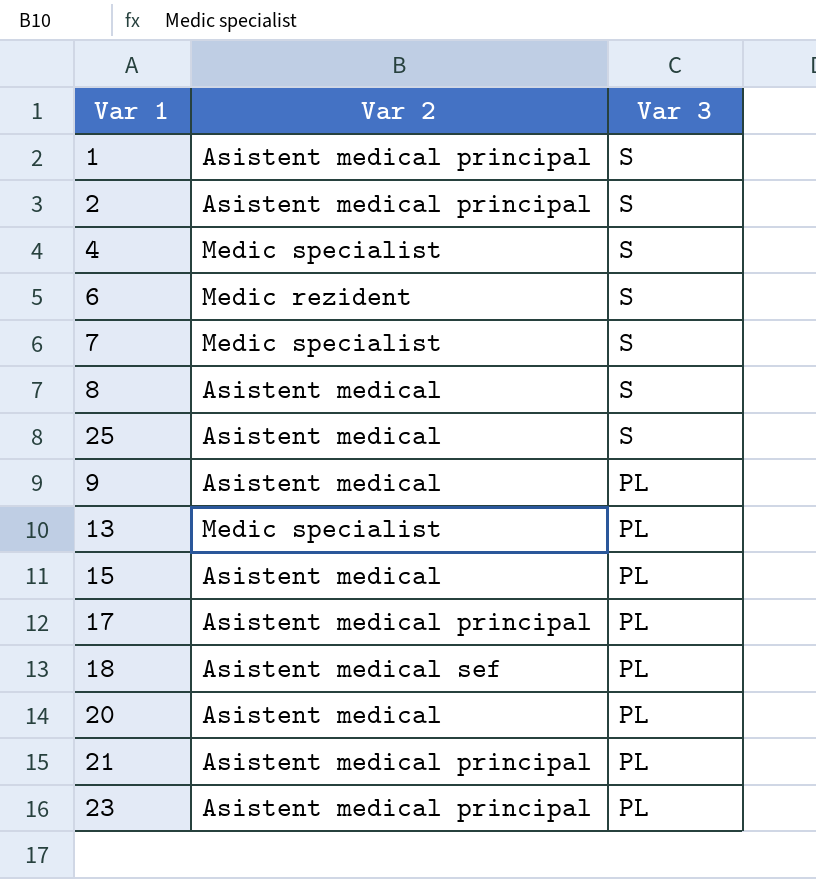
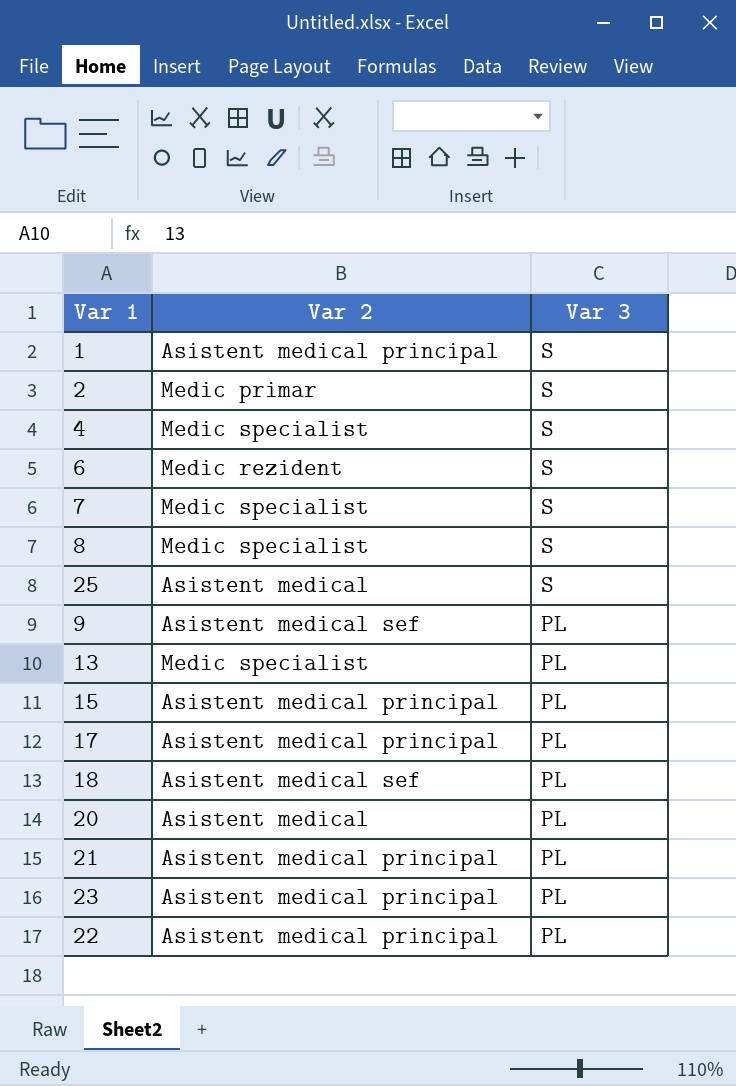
2 | Var 2: Asistent medical principal -> Medic primar
8 | Var 2: Asistent medical -> Medic specialist
9 | Var 2: Asistent medical -> Asistent medical sef
15 | Var 2: Asistent medical -> Asistent medical principal
row 22: none -> Asistent medical principal | PL

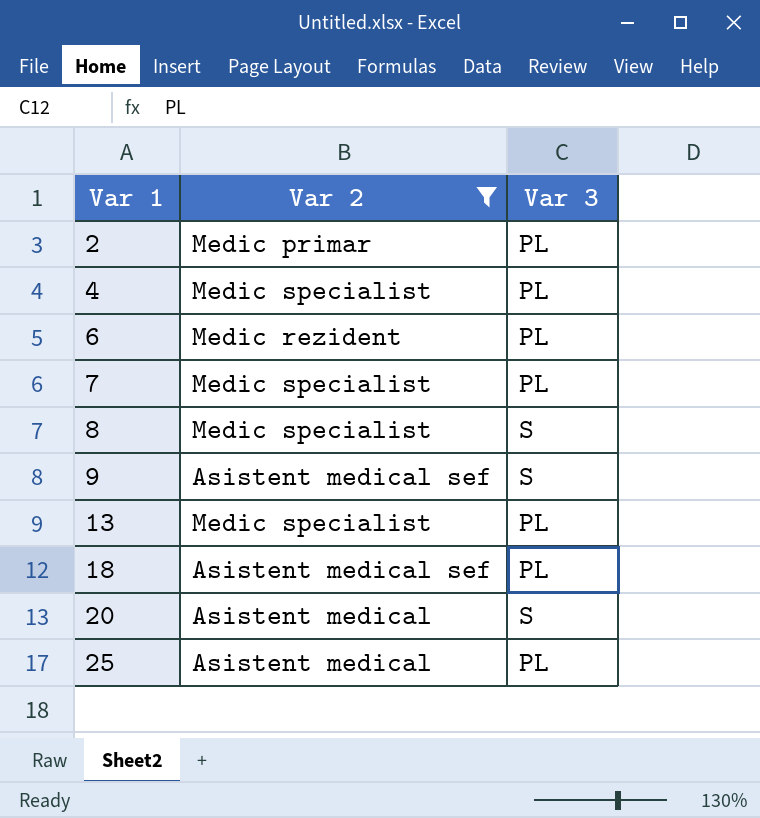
filter: none -> Var 2 != Asistent medical principal
row order: Var 3 descending -> Var 1 ascending
2 | Var 3: S -> PL
4 | Var 3: S -> PL
6 | Var 3: S -> PL
7 | Var 3: S -> PL
9 | Var 3: PL -> S
20 | Var 3: PL -> S
25 | Var 3: S -> PL

